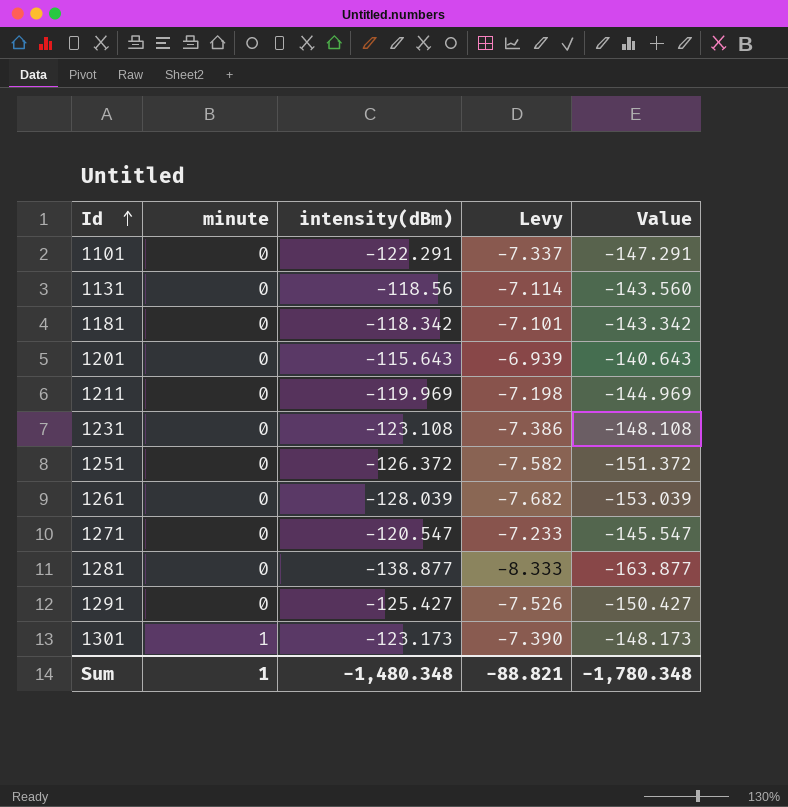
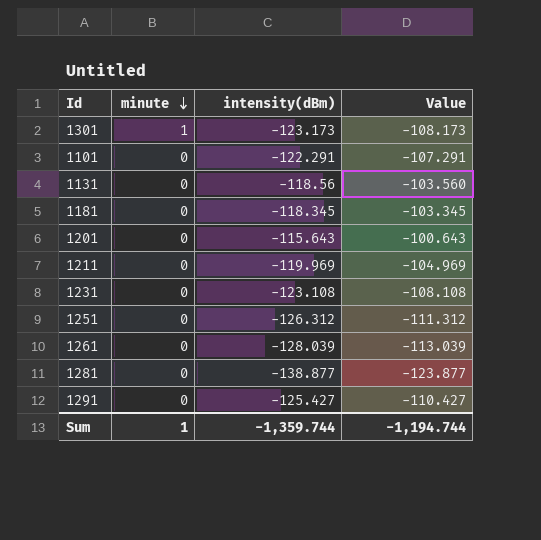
row order: Id ascending -> minute descending
column Levy | formula: [intensity(dBm)] * 0.06 -> none
column Value | formula: [intensity(dBm)] - 25 -> [intensity(dBm)] + 15
row 1271: 0 | -120.547 | -7.233 | -145.547 -> none
1181 | intensity(dBm): -118.342 -> -118.345
1251 | intensity(dBm): -126.372 -> -126.312
Sum | intensity(dBm): -1,480.348 -> -1,359.744
Sum | Value: -1,780.348 -> -1,194.744

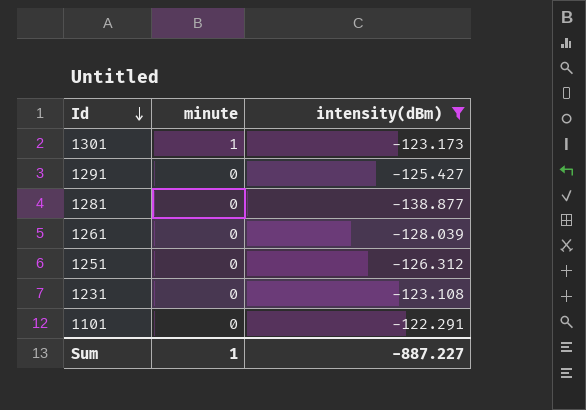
filter: none -> intensity(dBm) <= -122.291
row order: minute descending -> Id descending
column Value | formula: [intensity(dBm)] + 15 -> none
Sum | intensity(dBm): -1,359.744 -> -887.227

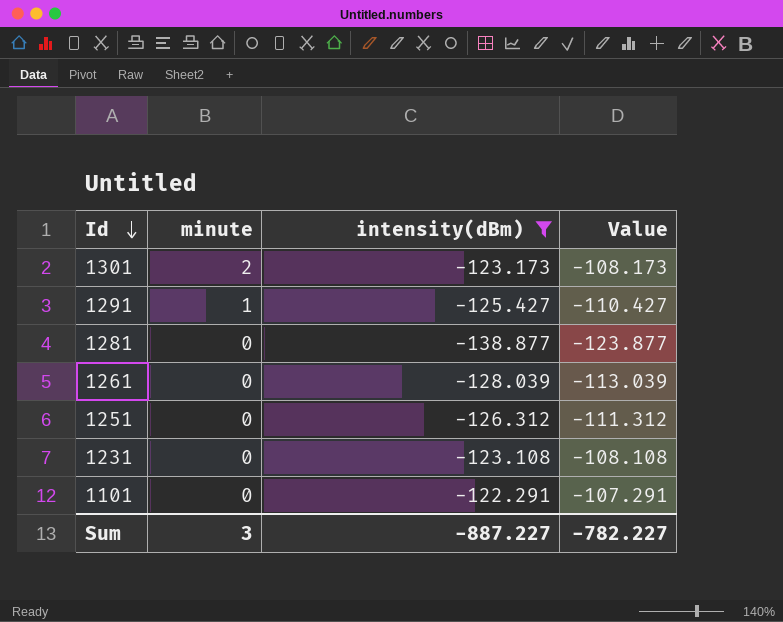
column Value | formula: none -> [intensity(dBm)] + 15
1301 | minute: 1 -> 2
1291 | minute: 0 -> 1
Sum | minute: 1 -> 3

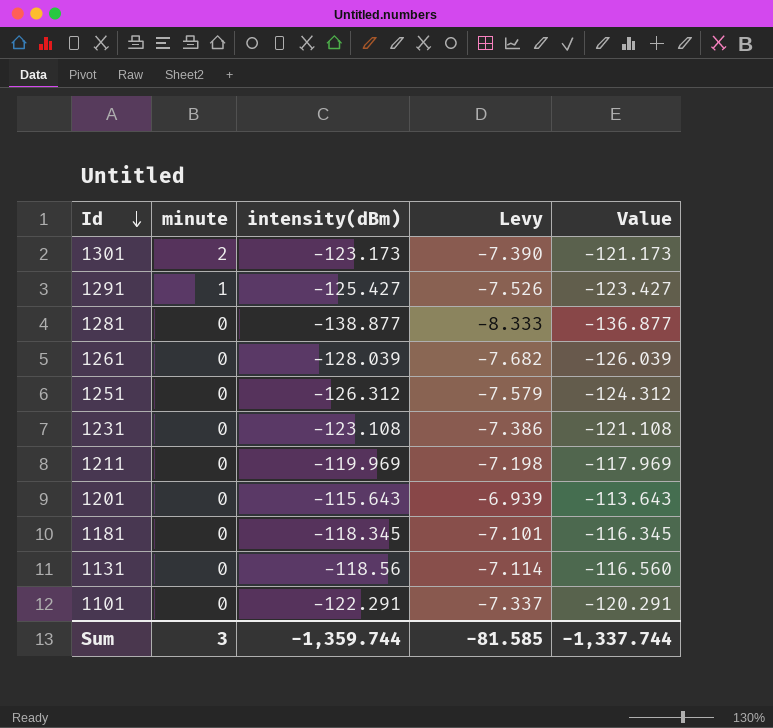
filter: intensity(dBm) <= -122.291 -> none
column Levy | formula: none -> [intensity(dBm)] * 0.06
column Value | formula: [intensity(dBm)] + 15 -> [intensity(dBm)] + 2
Sum | intensity(dBm): -887.227 -> -1,359.744
Sum | Value: -782.227 -> -1,337.744

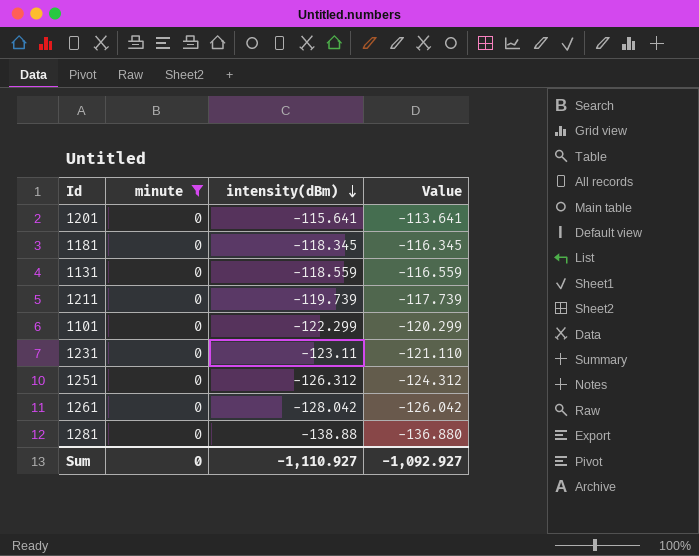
filter: none -> minute = 0
row order: Id descending -> intensity(dBm) descending
column Levy | formula: [intensity(dBm)] * 0.06 -> none
1201 | intensity(dBm): -115.643 -> -115.641
1201 | Value: -113.643 -> -113.641
1131 | intensity(dBm): -118.56 -> -118.559
1131 | Value: -116.560 -> -116.559
1211 | intensity(dBm): -119.969 -> -119.739
1211 | Value: -117.969 -> -117.739
1101 | intensity(dBm): -122.291 -> -122.299
1101 | Value: -120.291 -> -120.299
1231 | intensity(dBm): -123.108 -> -123.11
1231 | Value: -121.108 -> -121.110
1261 | intensity(dBm): -128.039 -> -128.042
1261 | Value: -126.039 -> -126.042
1281 | intensity(dBm): -138.877 -> -138.88
1281 | Value: -136.877 -> -136.880
Sum | minute: 3 -> 0
Sum | intensity(dBm): -1,359.744 -> -1,110.927
Sum | Value: -1,337.744 -> -1,092.927

